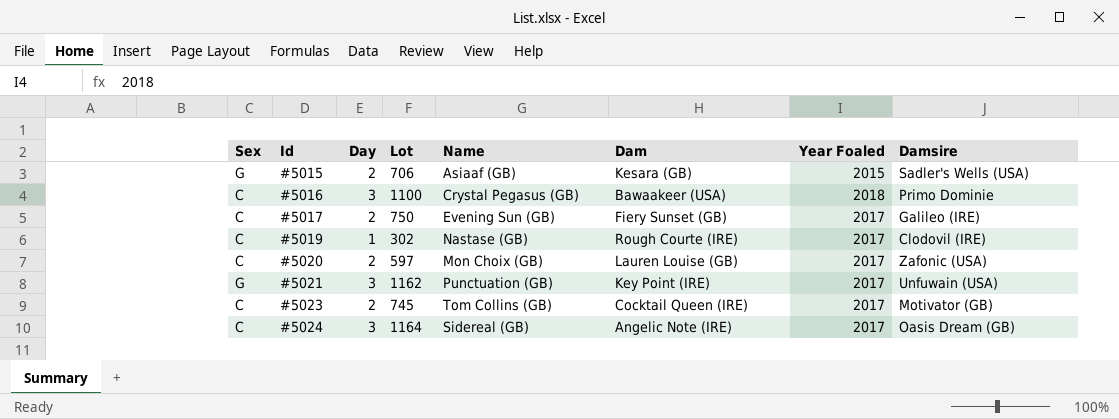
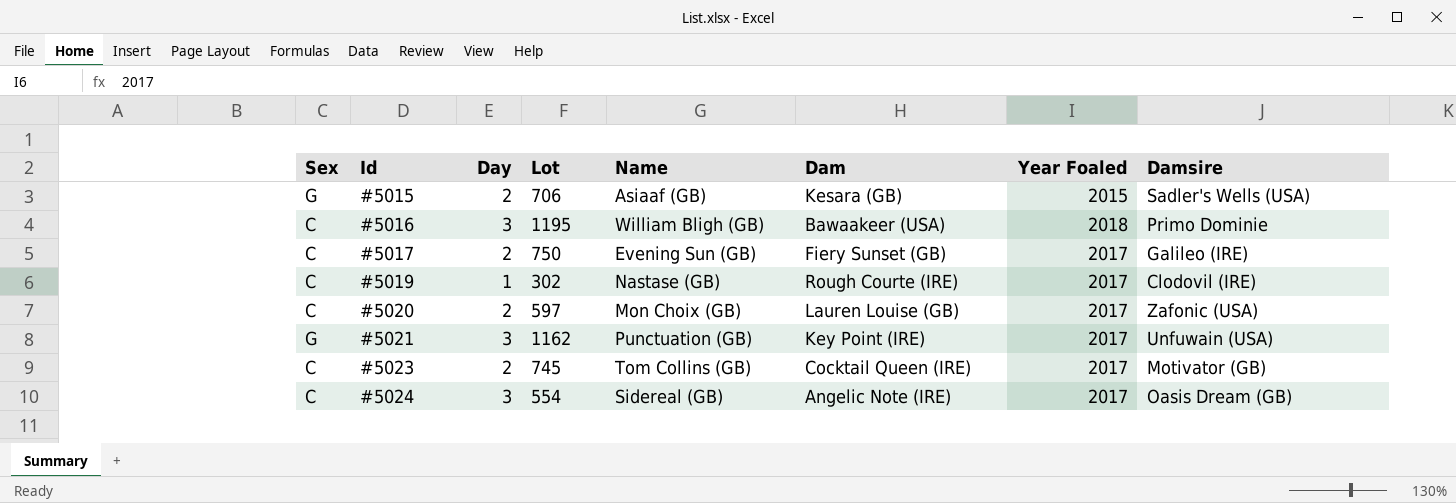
#5016 | Lot: 1100 -> 1195
#5016 | Name: Crystal Pegasus (GB) -> William Bligh (GB)
#5024 | Lot: 1164 -> 554

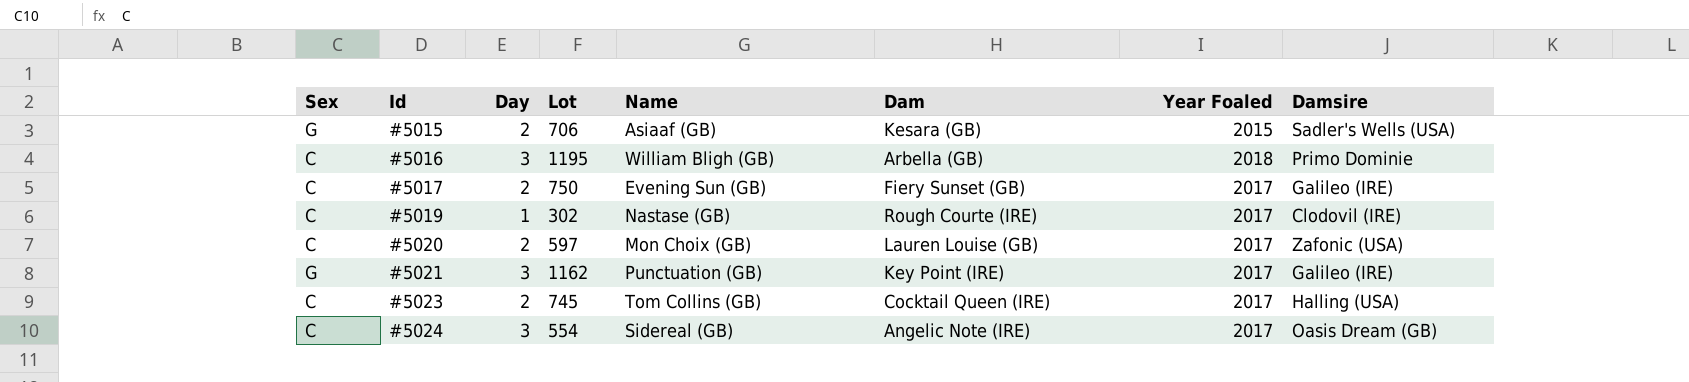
#5016 | Dam: Bawaakeer (USA) -> Arbella (GB)
#5021 | Damsire: Unfuwain (USA) -> Galileo (IRE)
#5023 | Damsire: Motivator (GB) -> Halling (USA)

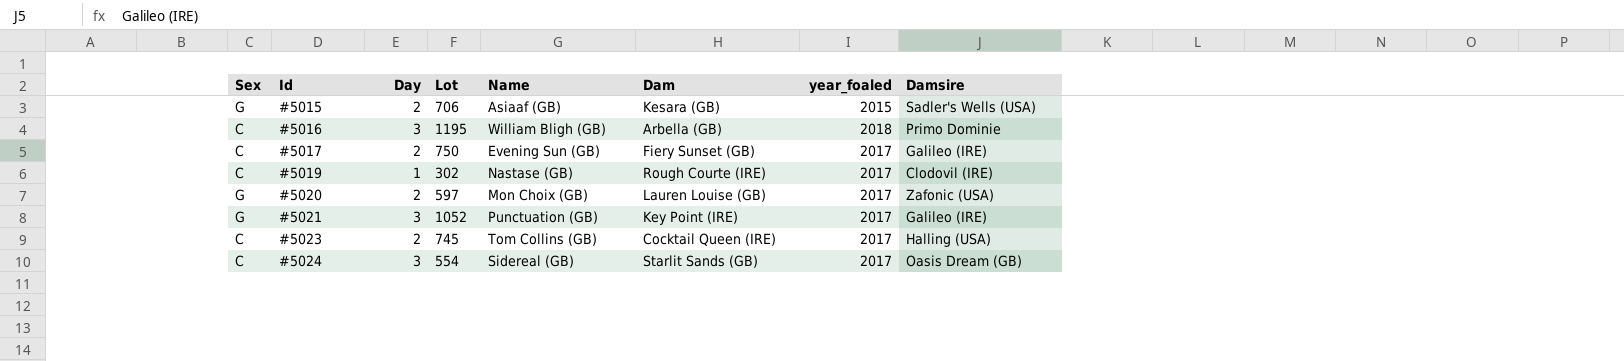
column name: Year Foaled -> year_foaled
#5020 | Sex: C -> G
#5021 | Lot: 1162 -> 1052
#5024 | Dam: Angelic Note (IRE) -> Starlit Sands (GB)

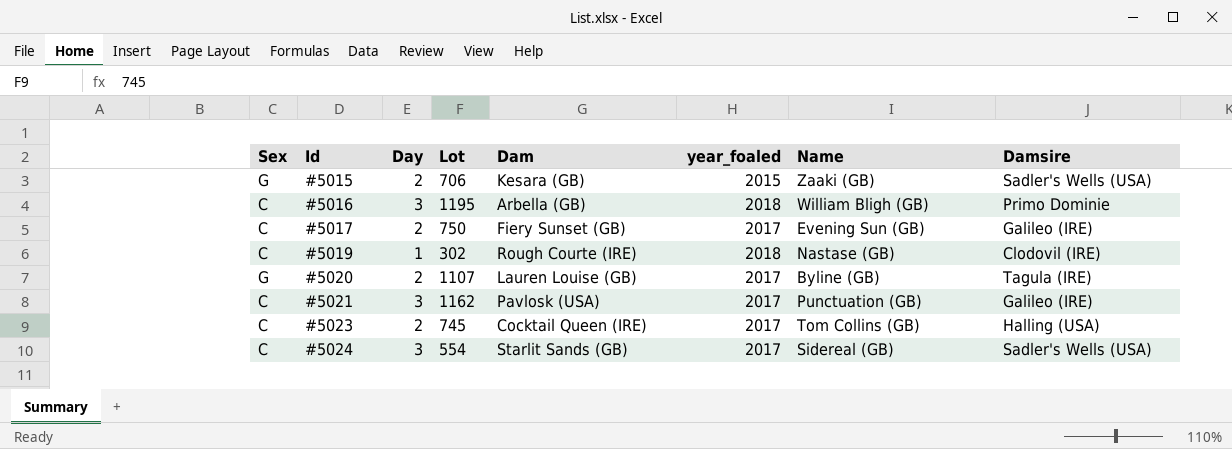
column Name | position: 5 -> 7
#5015 | Name: Asiaaf (GB) -> Zaaki (GB)
#5019 | year_foaled: 2017 -> 2018
#5020 | Lot: 597 -> 1107
#5020 | Name: Mon Choix (GB) -> Byline (GB)
#5020 | Damsire: Zafonic (USA) -> Tagula (IRE)
#5021 | Sex: G -> C
#5021 | Lot: 1052 -> 1162
#5021 | Dam: Key Point (IRE) -> Pavlosk (USA)
#5024 | Damsire: Oasis Dream (GB) -> Sadler's Wells (USA)

